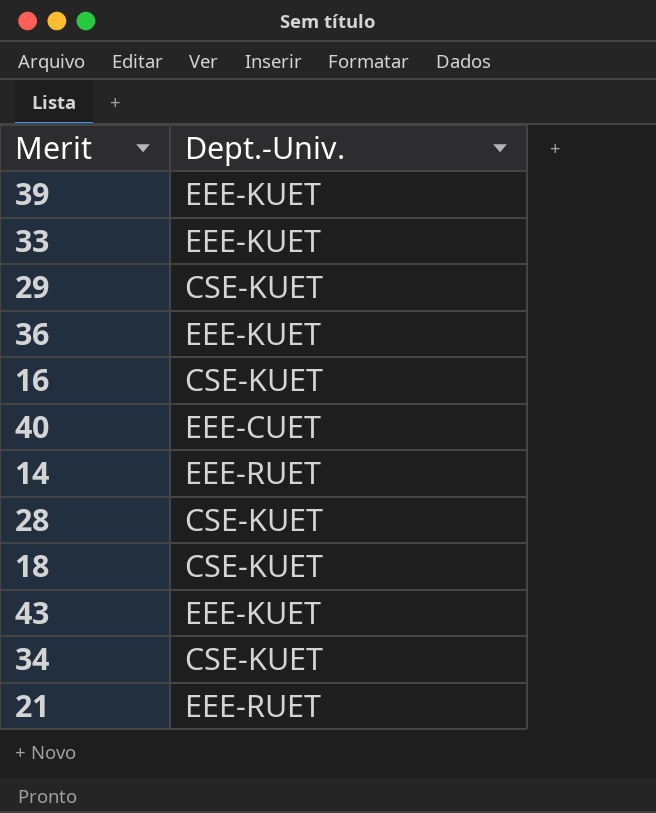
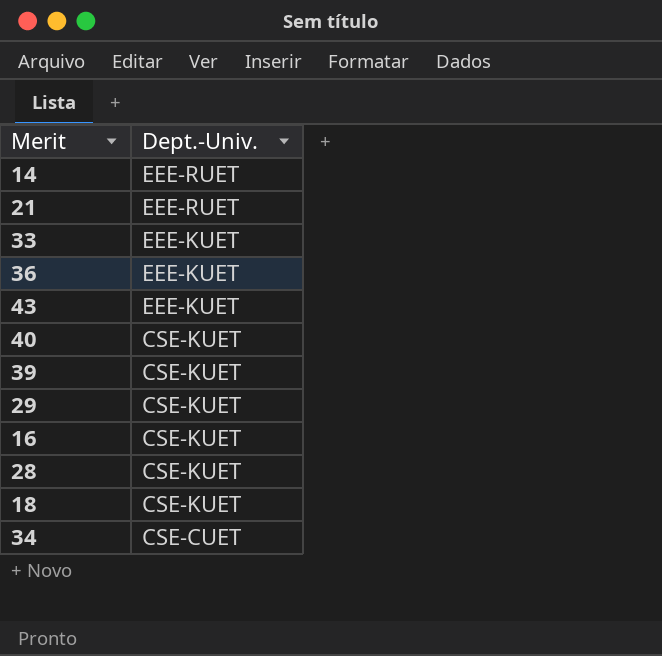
row order: none -> Dept.-Univ. descending
40 | Dept.-Univ.: EEE-CUET -> CSE-KUET
39 | Dept.-Univ.: EEE-KUET -> CSE-KUET
34 | Dept.-Univ.: CSE-KUET -> CSE-CUET

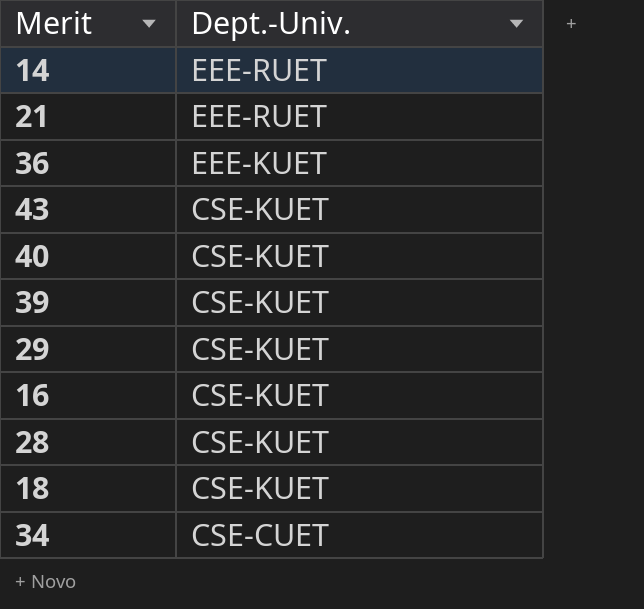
row 33: EEE-KUET -> none
43 | Dept.-Univ.: EEE-KUET -> CSE-KUET

